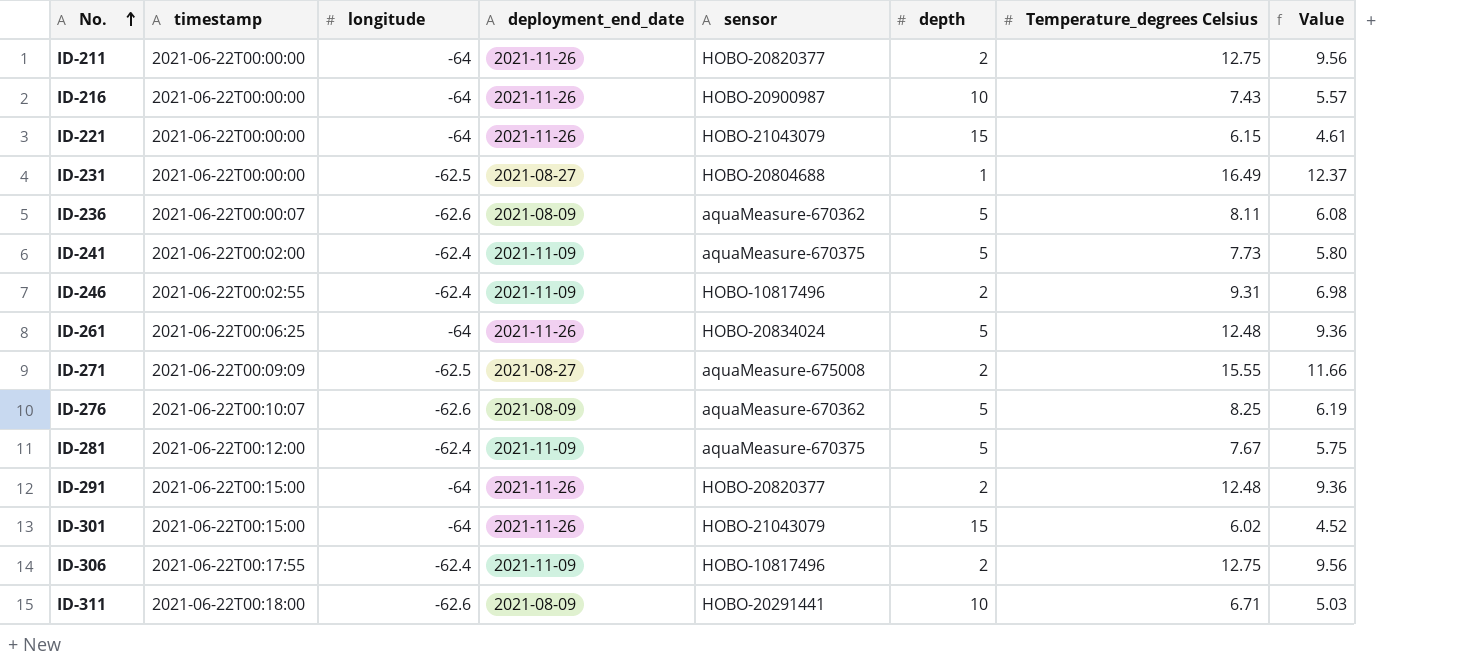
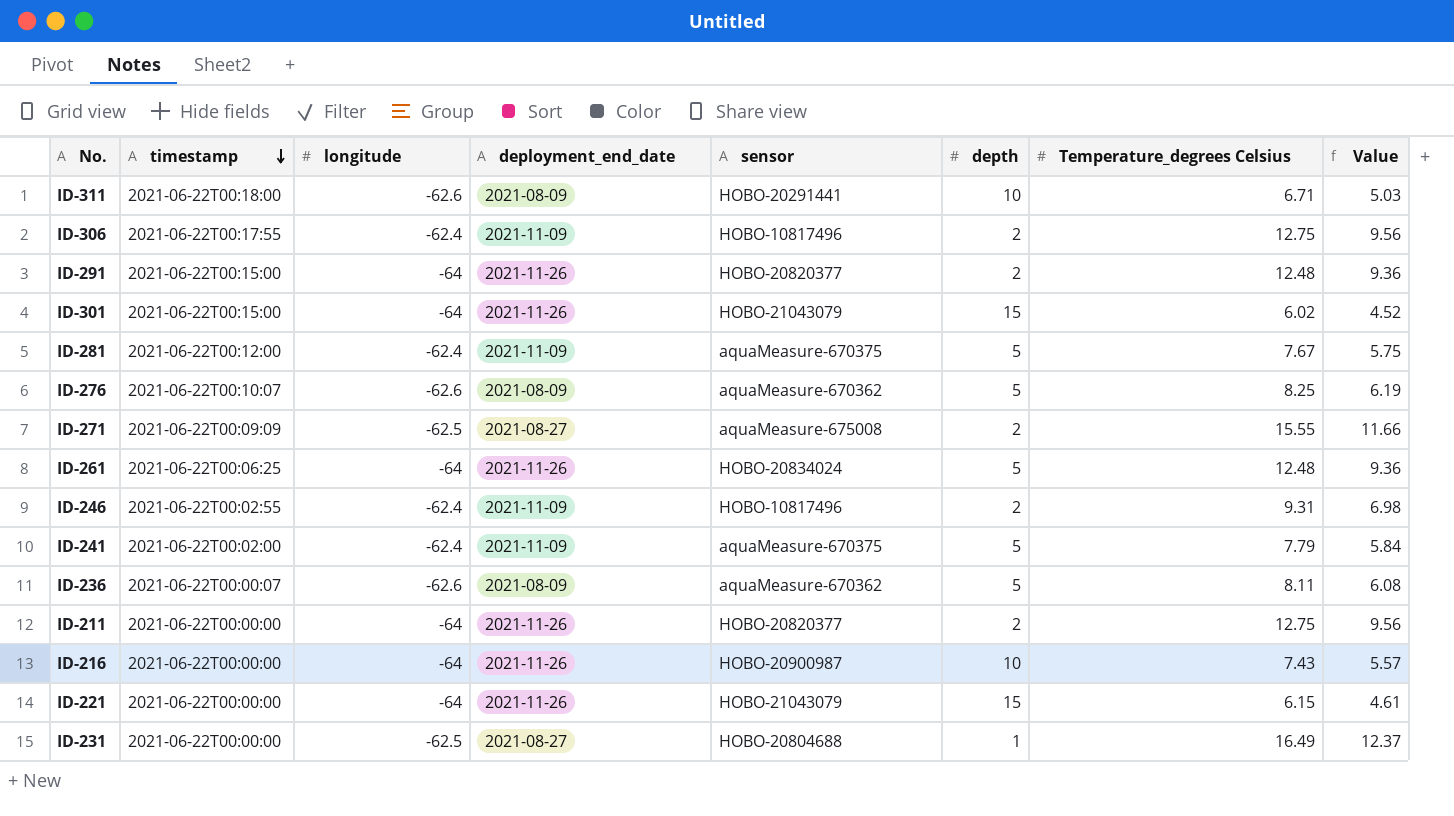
row order: No. ascending -> timestamp descending
ID-241 | Temperature_degrees Celsius: 7.73 -> 7.79
ID-241 | Value: 5.80 -> 5.84

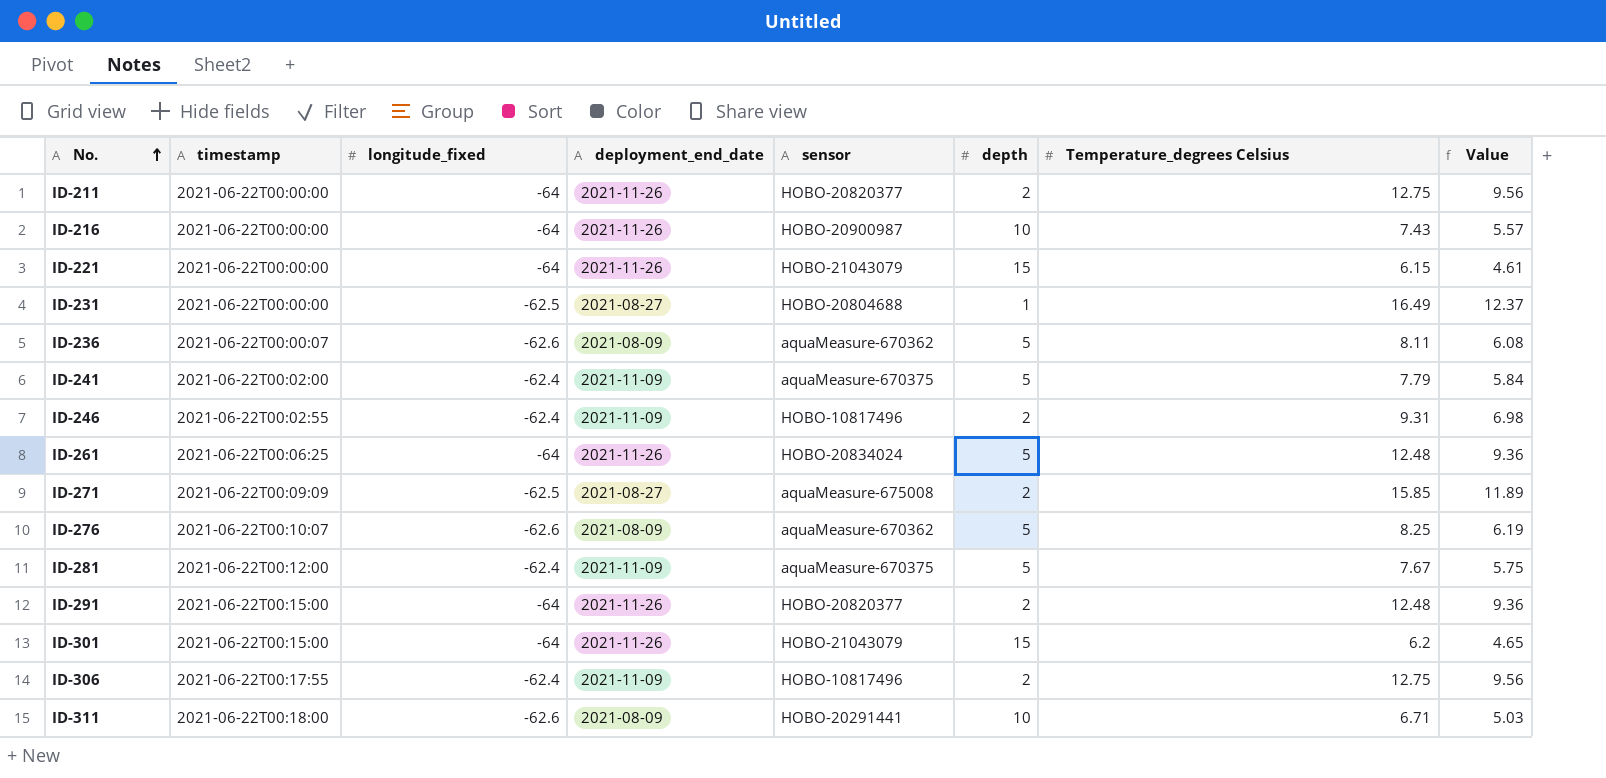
row order: timestamp descending -> No. ascending
column name: longitude -> longitude_fixed
ID-271 | Temperature_degrees Celsius: 15.55 -> 15.85
ID-271 | Value: 11.66 -> 11.89
ID-301 | Temperature_degrees Celsius: 6.02 -> 6.2
ID-301 | Value: 4.52 -> 4.65

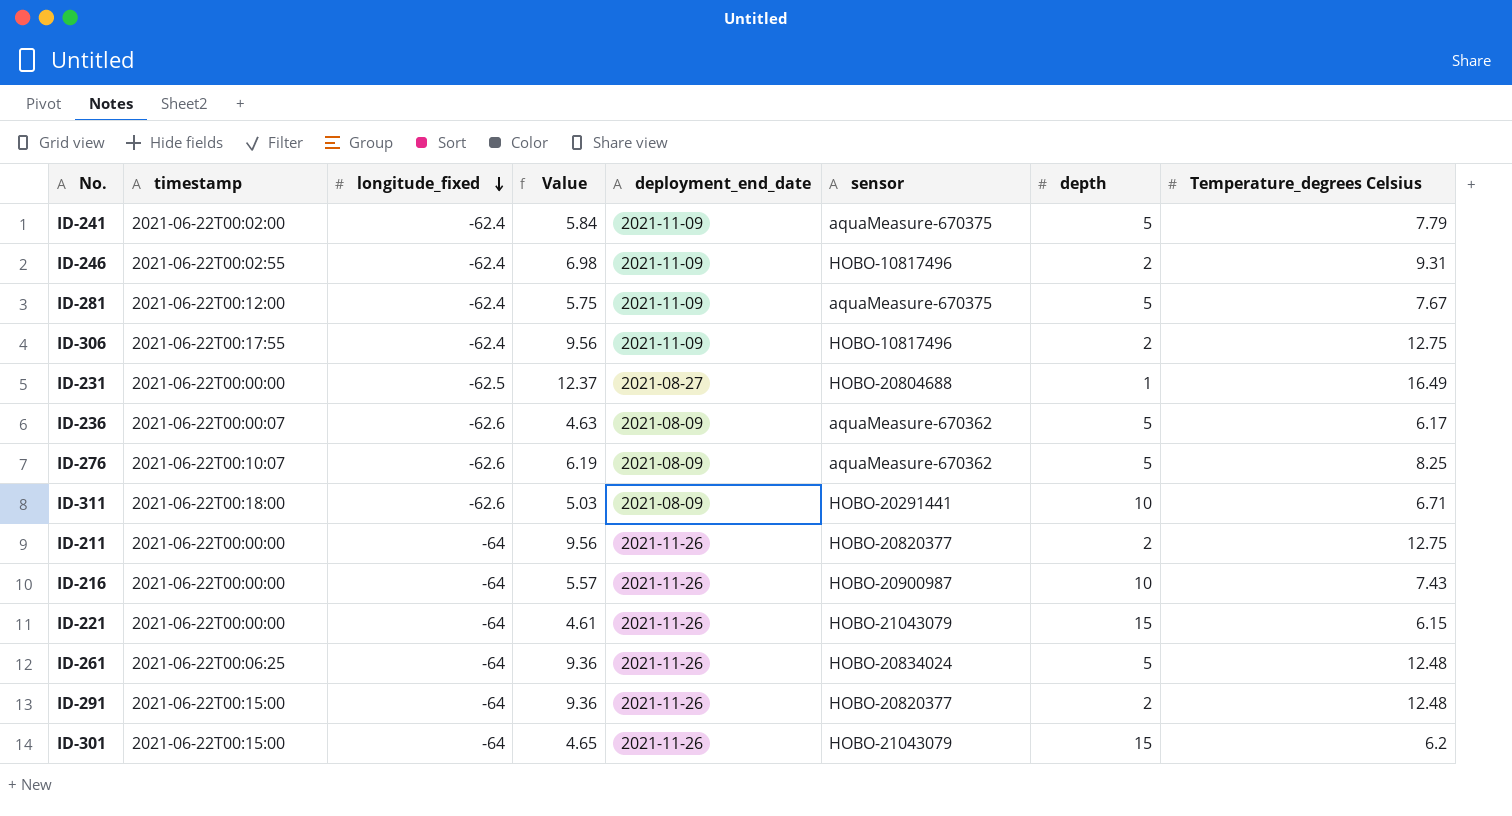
row order: No. ascending -> longitude_fixed descending
column Value | position: 8 -> 4
row ID-271: 2021-06-22T00:09:09 | -62.5 | 2021-08-27 | aquaMeasure-675008 | 2 | 15.85 | 11.89 -> none
ID-236 | Value: 6.08 -> 4.63
ID-236 | Temperature_degrees Celsius: 8.11 -> 6.17

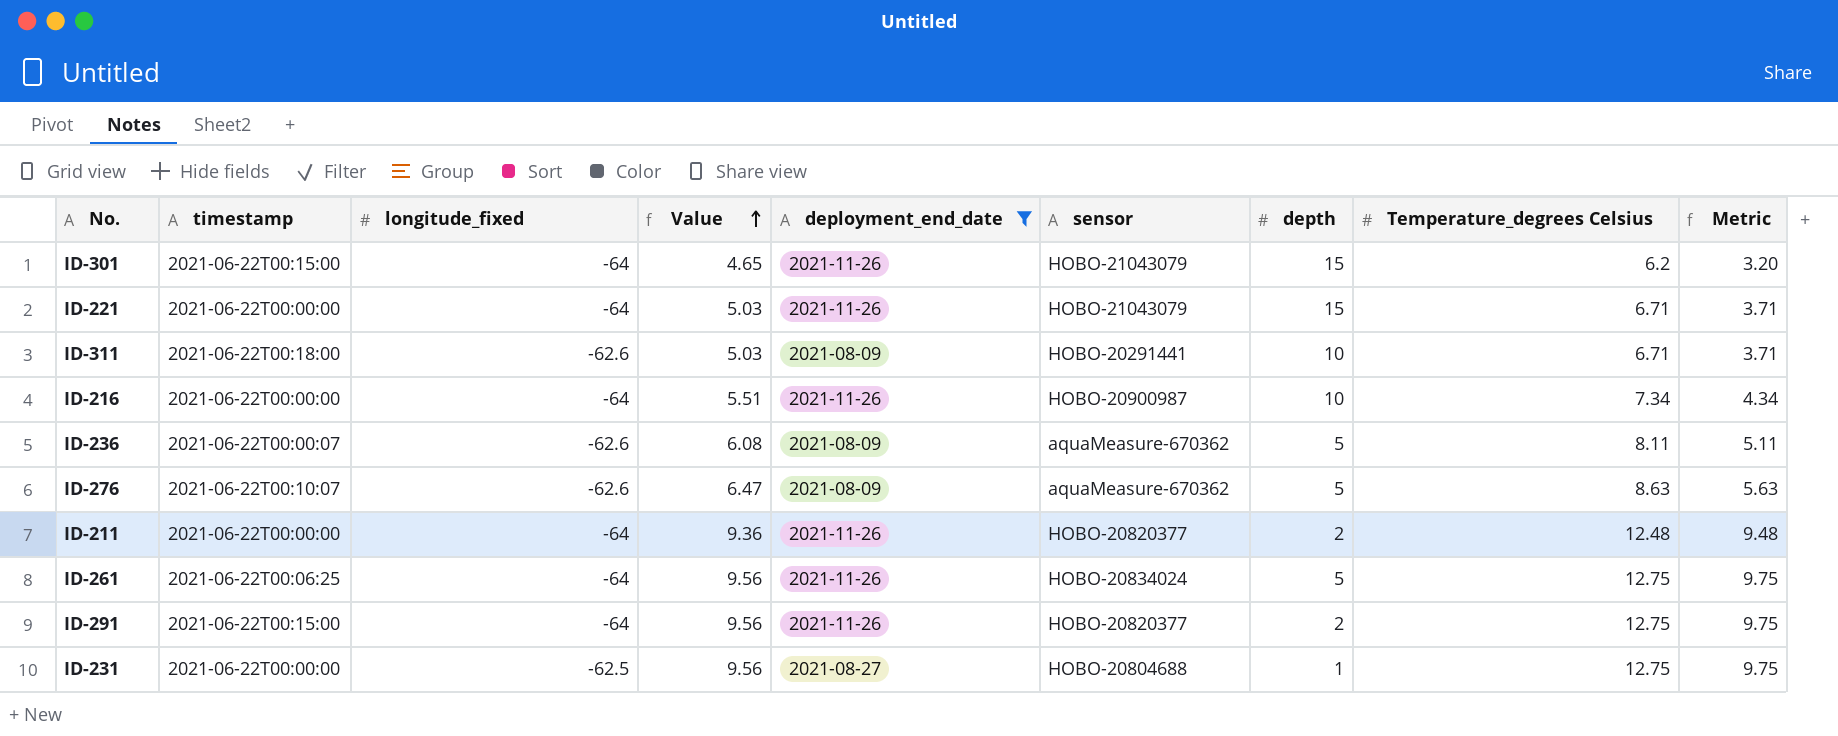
filter: none -> deployment_end_date != 2021-11-09
row order: longitude_fixed descending -> Value ascending
column Metric | formula: none -> [Temperature_degrees Celsius] - 3
ID-221 | Value: 4.61 -> 5.03
ID-221 | Temperature_degrees Celsius: 6.15 -> 6.71
ID-216 | Value: 5.57 -> 5.51
ID-216 | Temperature_degrees Celsius: 7.43 -> 7.34
ID-236 | Value: 4.63 -> 6.08
ID-236 | Temperature_degrees Celsius: 6.17 -> 8.11
ID-276 | Value: 6.19 -> 6.47
ID-276 | Temperature_degrees Celsius: 8.25 -> 8.63
ID-211 | Value: 9.56 -> 9.36
ID-211 | Temperature_degrees Celsius: 12.75 -> 12.48
ID-261 | Value: 9.36 -> 9.56
ID-261 | Temperature_degrees Celsius: 12.48 -> 12.75
ID-291 | Value: 9.36 -> 9.56
ID-291 | Temperature_degrees Celsius: 12.48 -> 12.75
ID-231 | Value: 12.37 -> 9.56
ID-231 | Temperature_degrees Celsius: 16.49 -> 12.75

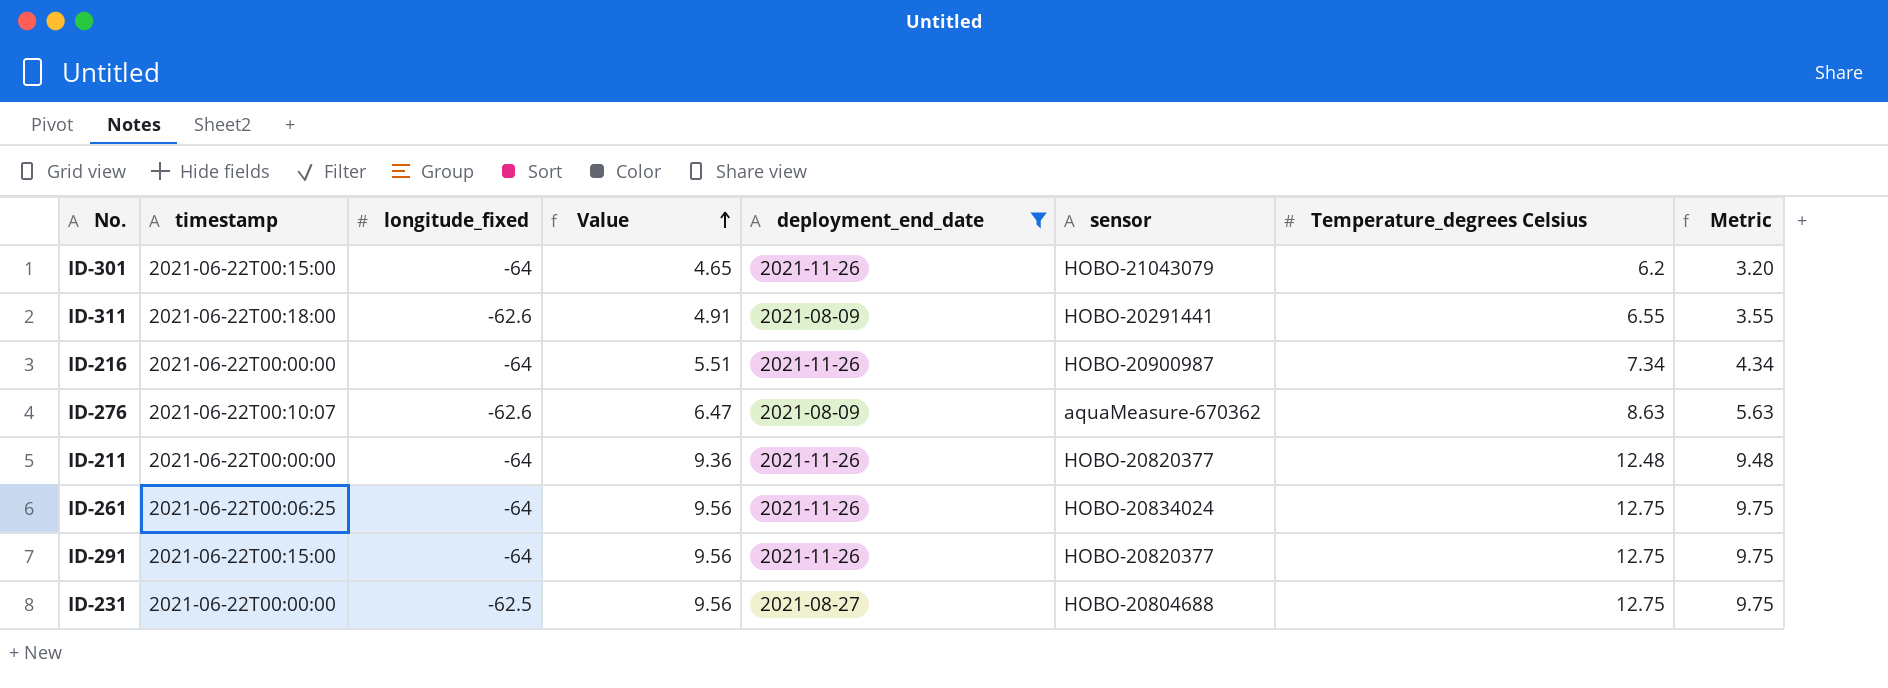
column depth | position: 7 -> none
row ID-221: 2021-06-22T00:00:00 | -64 | 5.03 | 2021-11-26 | HOBO-21043079 | 15 | 6.71 | 3.71 -> none
row ID-236: 2021-06-22T00:00:07 | -62.6 | 6.08 | 2021-08-09 | aquaMeasure-670362 | 5 | 8.11 | 5.11 -> none
ID-311 | Value: 5.03 -> 4.91
ID-311 | Temperature_degrees Celsius: 6.71 -> 6.55
ID-311 | Metric: 3.71 -> 3.55

